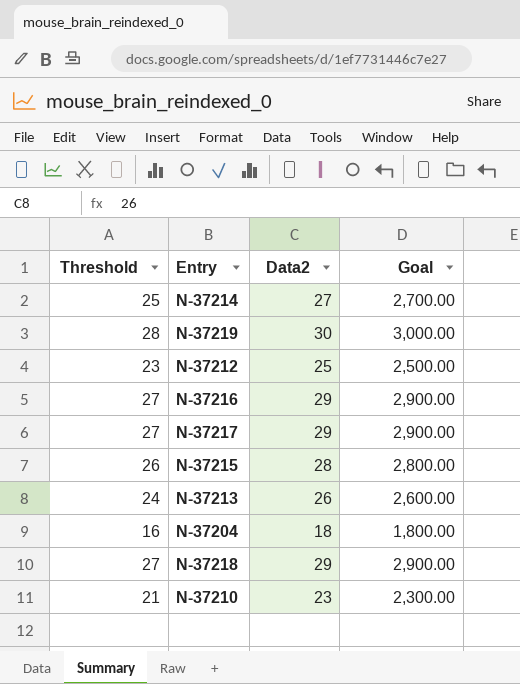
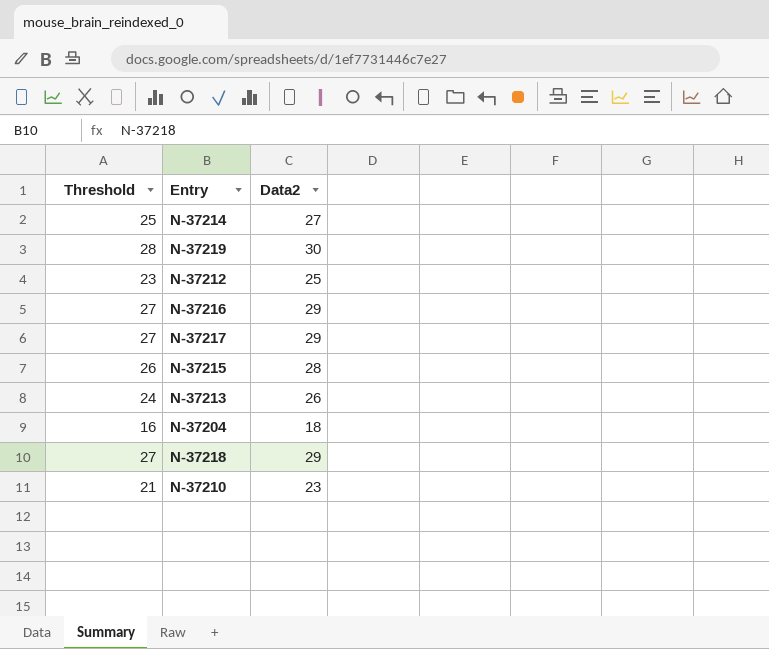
column Goal | formula: [Data2] * 100 -> none

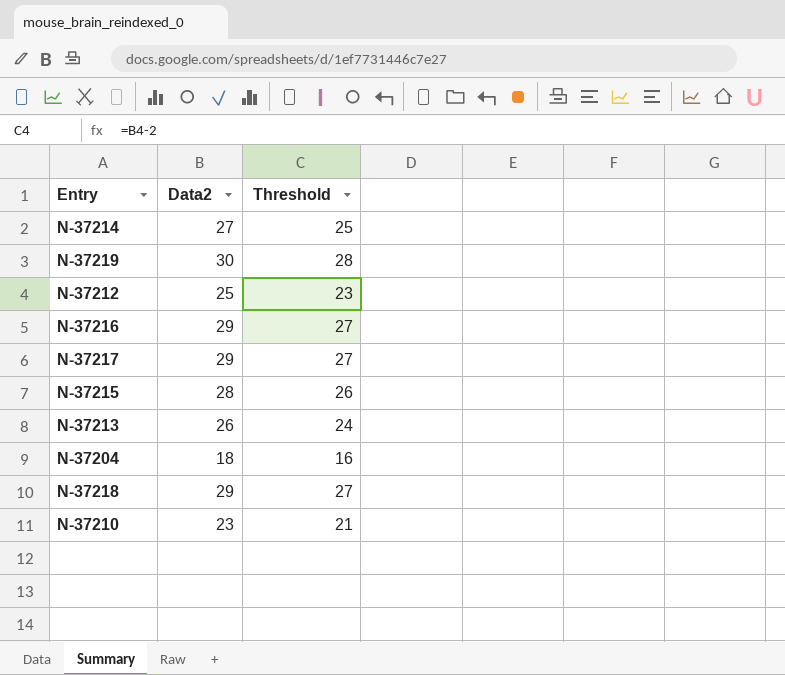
column Threshold | position: 1 -> 3

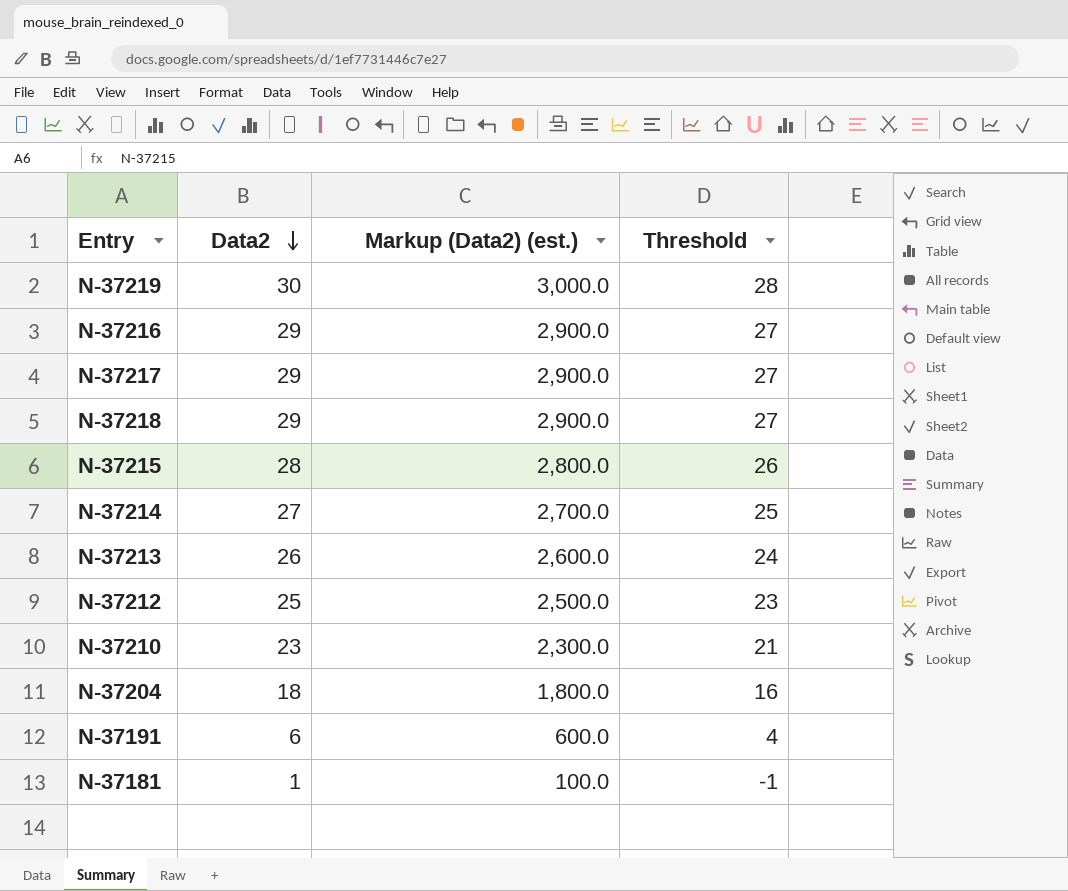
row order: none -> Data2 descending
column Markup (Data2) (est.) | formula: none -> [Data2] * 100
row N-37191: none -> 6 | 600.0 | 4
row N-37181: none -> 1 | 100.0 | -1

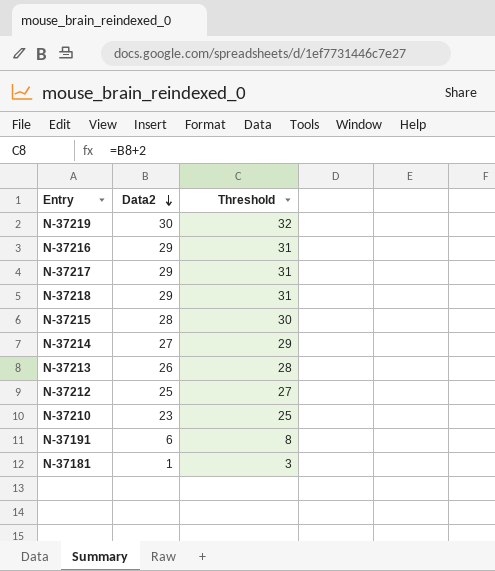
column Markup (Data2) (est.) | formula: [Data2] * 100 -> none
column Threshold | formula: [Data2] - 2 -> [Data2] + 2
row N-37204: 18 | 1,800.0 | 16 -> none

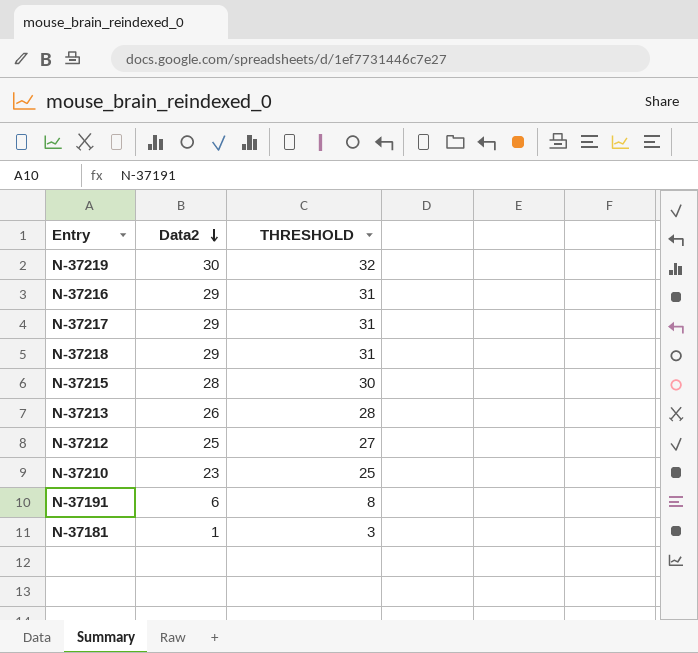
column name: Threshold -> THRESHOLD
row N-37214: 27 | 29 -> none

